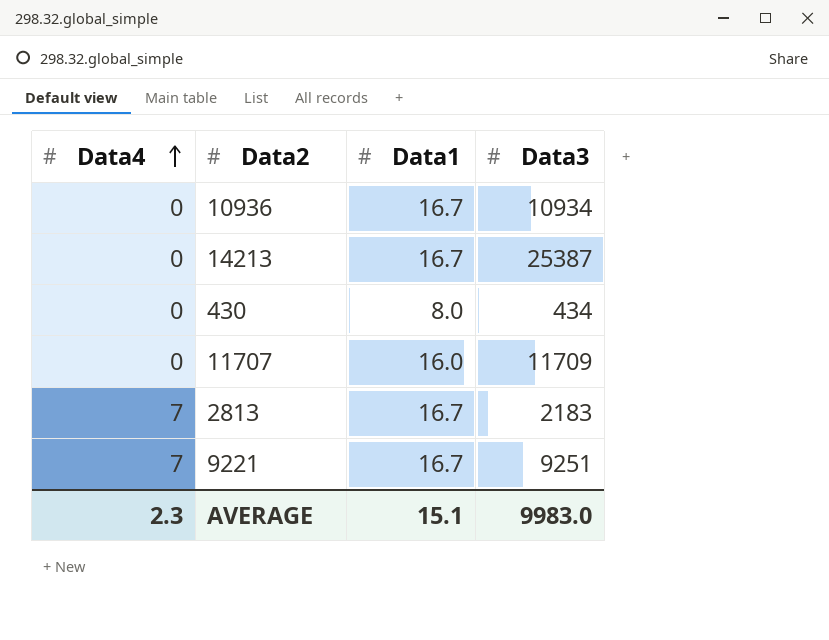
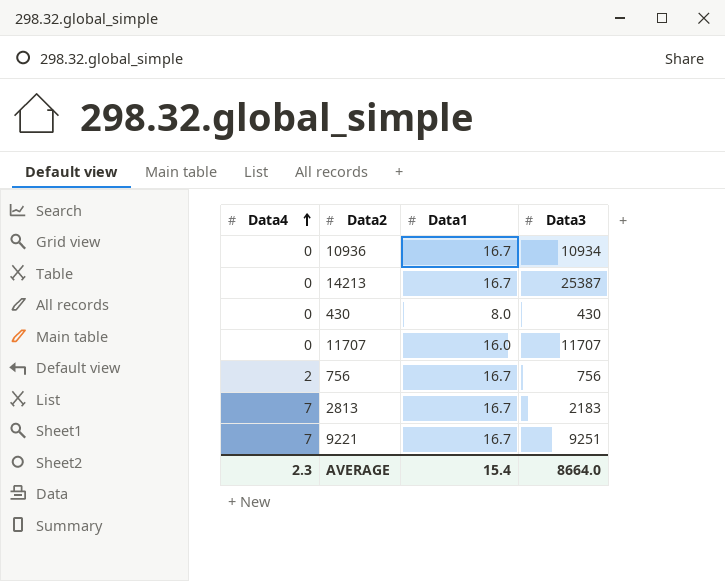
430 | Data3: 434 -> 430
11707 | Data3: 11709 -> 11707
row 756: none -> 2 | 16.7 | 756
AVERAGE | Data1: 15.1 -> 15.4
AVERAGE | Data3: 9983.0 -> 8664.0

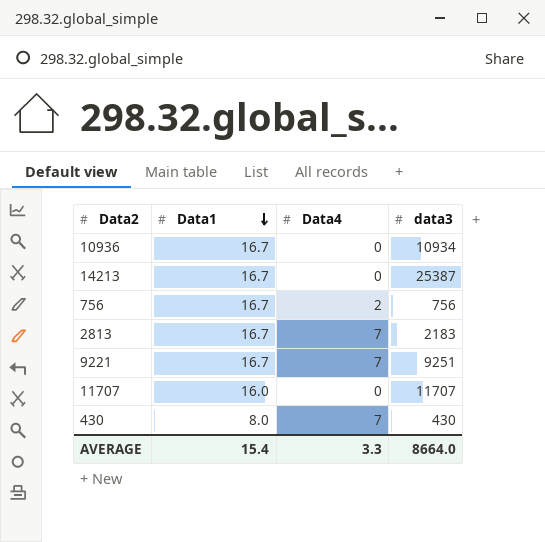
row order: Data4 ascending -> Data1 descending
column Data4 | position: 1 -> 3
column name: Data3 -> data3
430 | Data4: 0 -> 7
AVERAGE | Data4: 2.3 -> 3.3

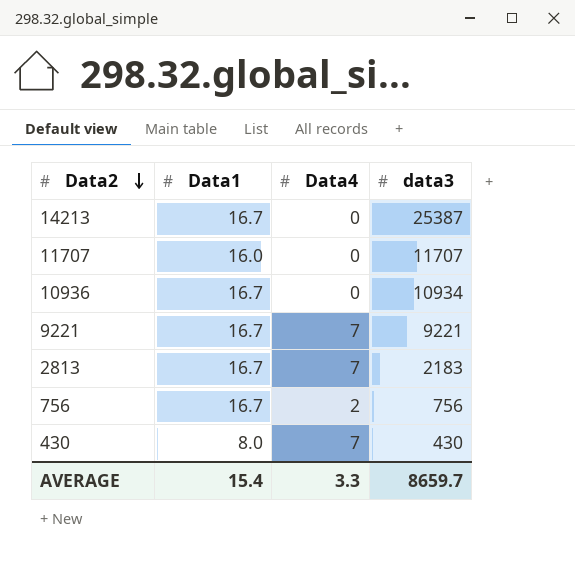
row order: Data1 descending -> Data2 descending
9221 | data3: 9251 -> 9221
AVERAGE | data3: 8664.0 -> 8659.7

